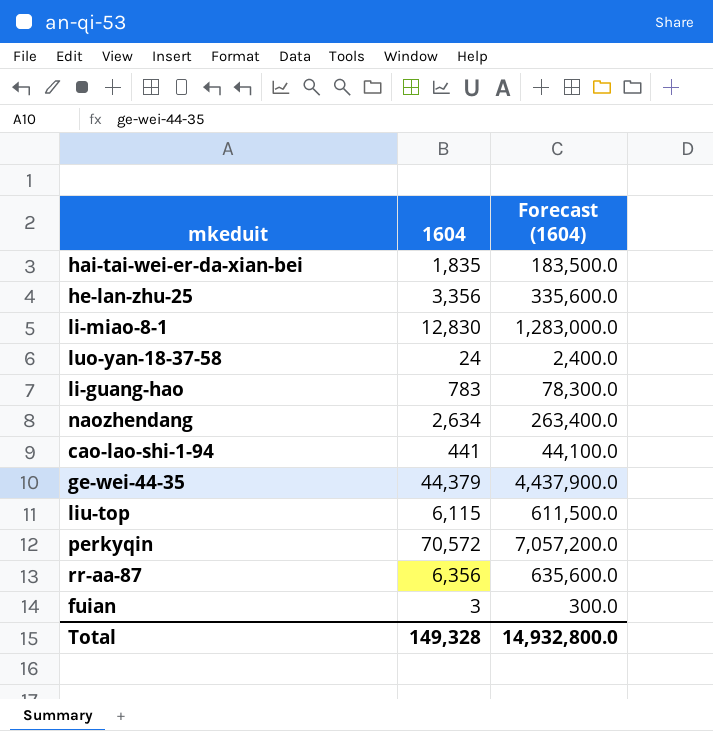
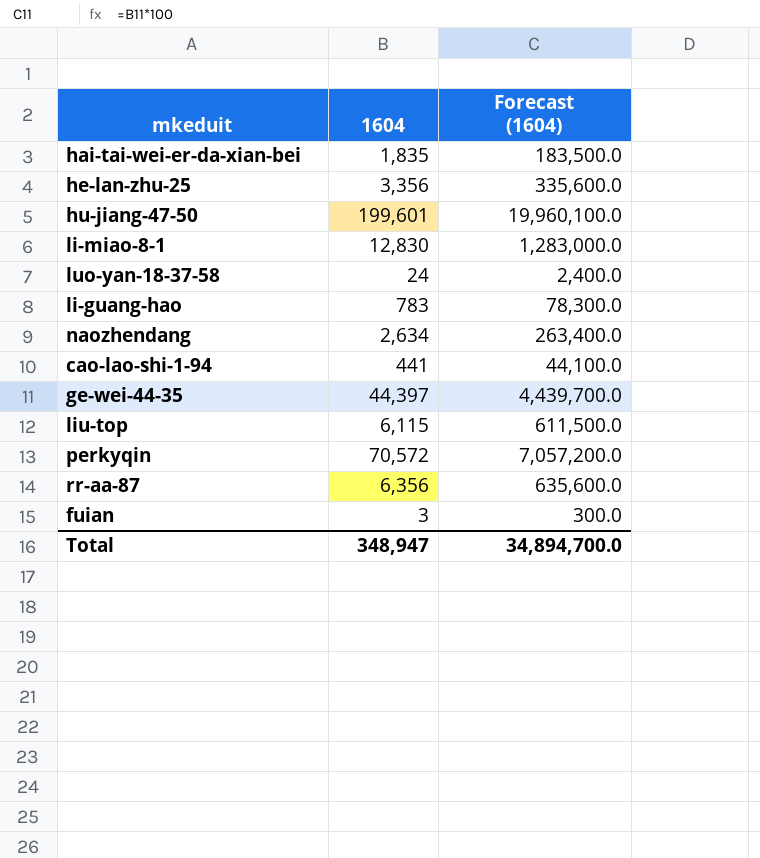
row hu-jiang-47-50: none -> 199,601 | 19,960,100.0
ge-wei-44-35 | 1604: 44,379 -> 44,397
ge-wei-44-35 | Forecast (1604): 4,437,900.0 -> 4,439,700.0
Total | 1604: 149,328 -> 348,947
Total | Forecast (1604): 14,932,800.0 -> 34,894,700.0

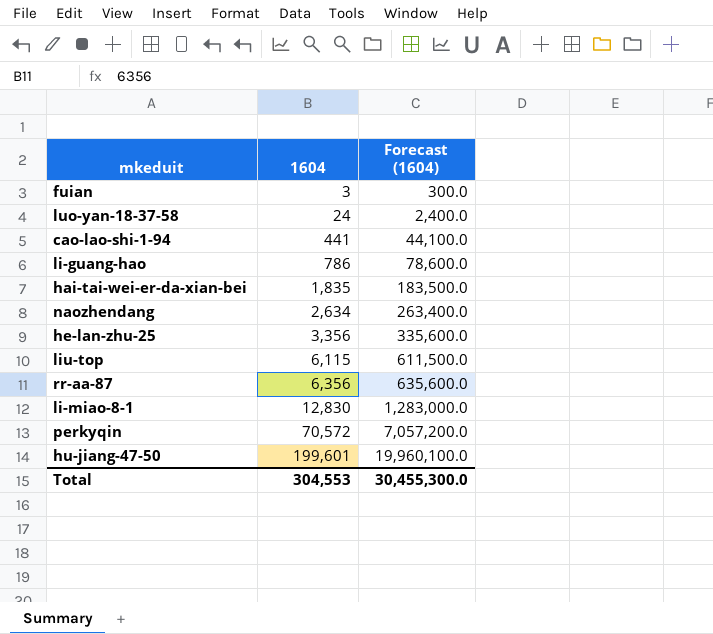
row order: none -> 1604 ascending
row ge-wei-44-35: 44,397 | 4,439,700.0 -> none
li-guang-hao | 1604: 783 -> 786
li-guang-hao | Forecast (1604): 78,300.0 -> 78,600.0
Total | 1604: 348,947 -> 304,553
Total | Forecast (1604): 34,894,700.0 -> 30,455,300.0

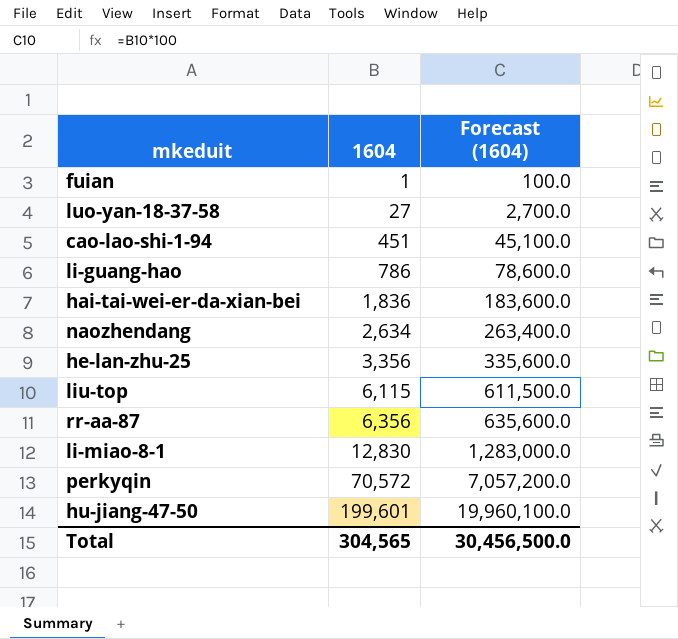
fuian | 1604: 3 -> 1
fuian | Forecast (1604): 300.0 -> 100.0
luo-yan-18-37-58 | 1604: 24 -> 27
luo-yan-18-37-58 | Forecast (1604): 2,400.0 -> 2,700.0
cao-lao-shi-1-94 | 1604: 441 -> 451
cao-lao-shi-1-94 | Forecast (1604): 44,100.0 -> 45,100.0
hai-tai-wei-er-da-xian-bei | 1604: 1,835 -> 1,836
hai-tai-wei-er-da-xian-bei | Forecast (1604): 183,500.0 -> 183,600.0
Total | 1604: 304,553 -> 304,565
Total | Forecast (1604): 30,455,300.0 -> 30,456,500.0

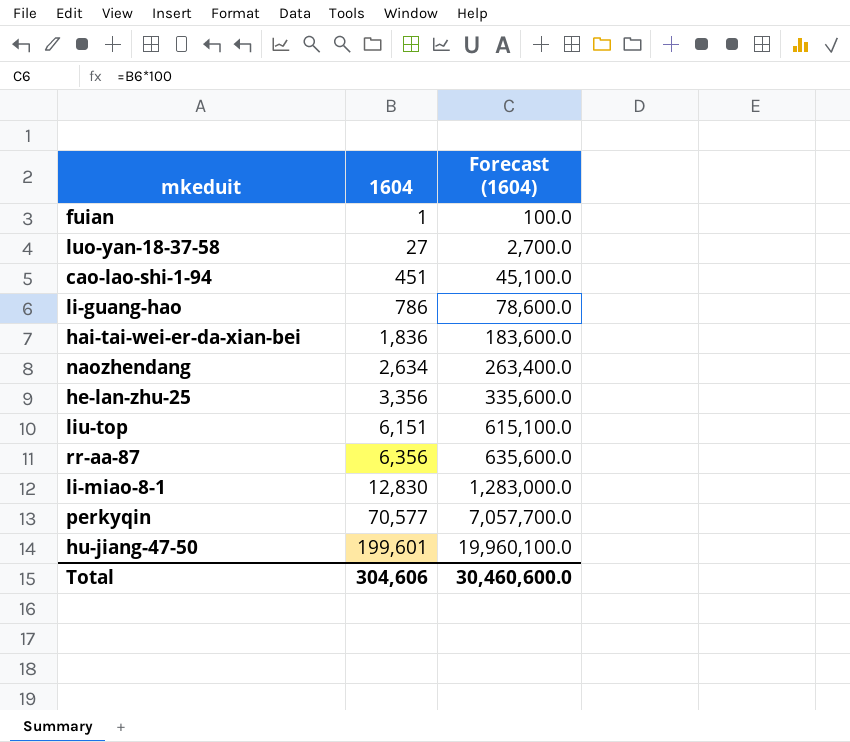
liu-top | 1604: 6,115 -> 6,151
liu-top | Forecast (1604): 611,500.0 -> 615,100.0
perkyqin | 1604: 70,572 -> 70,577
perkyqin | Forecast (1604): 7,057,200.0 -> 7,057,700.0
Total | 1604: 304,565 -> 304,606
Total | Forecast (1604): 30,456,500.0 -> 30,460,600.0

